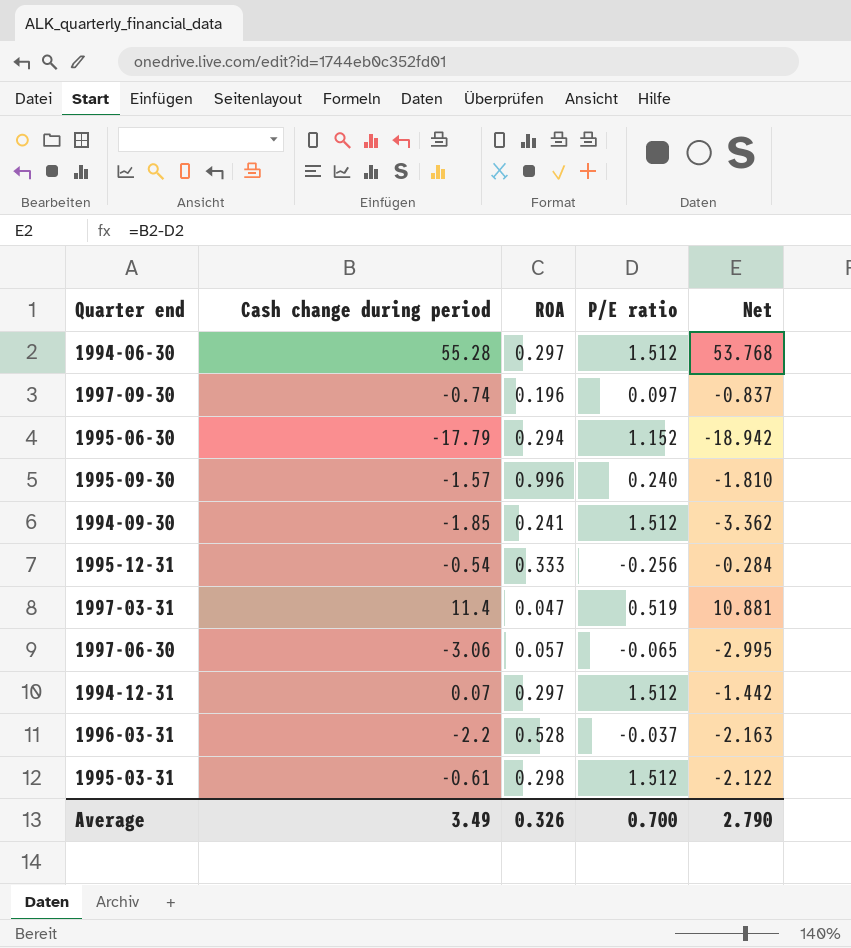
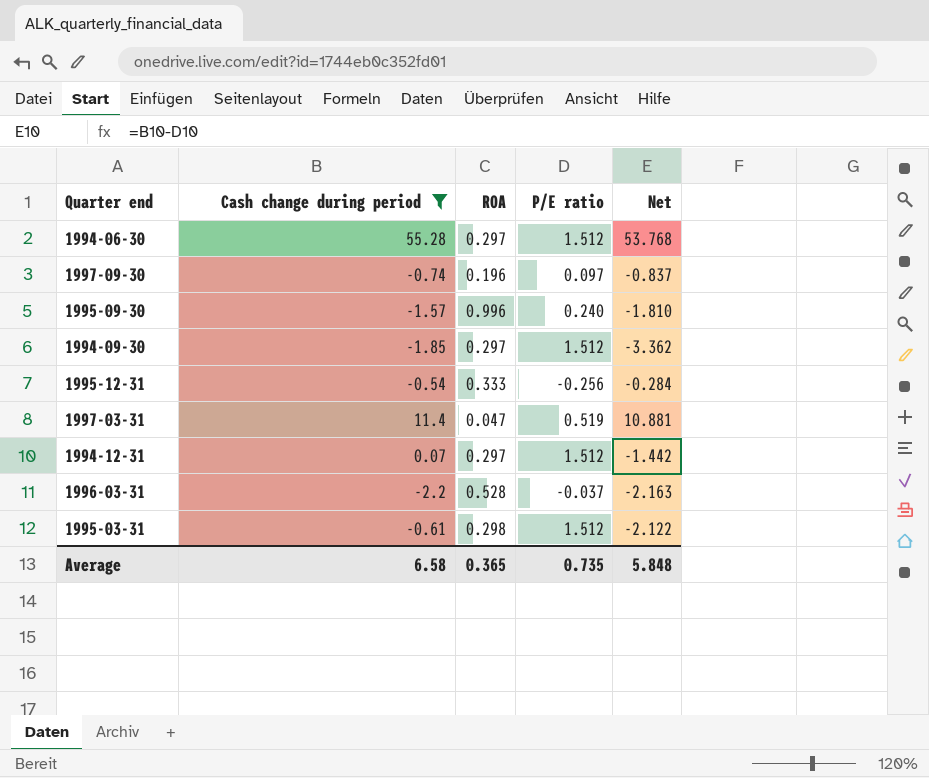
filter: none -> Cash change during period >= -2.2
1994-09-30 | ROA: 0.241 -> 0.297
Average | Cash change during period: 3.49 -> 6.58
Average | ROA: 0.326 -> 0.365
Average | P/E ratio: 0.700 -> 0.735
Average | Net: 2.790 -> 5.848

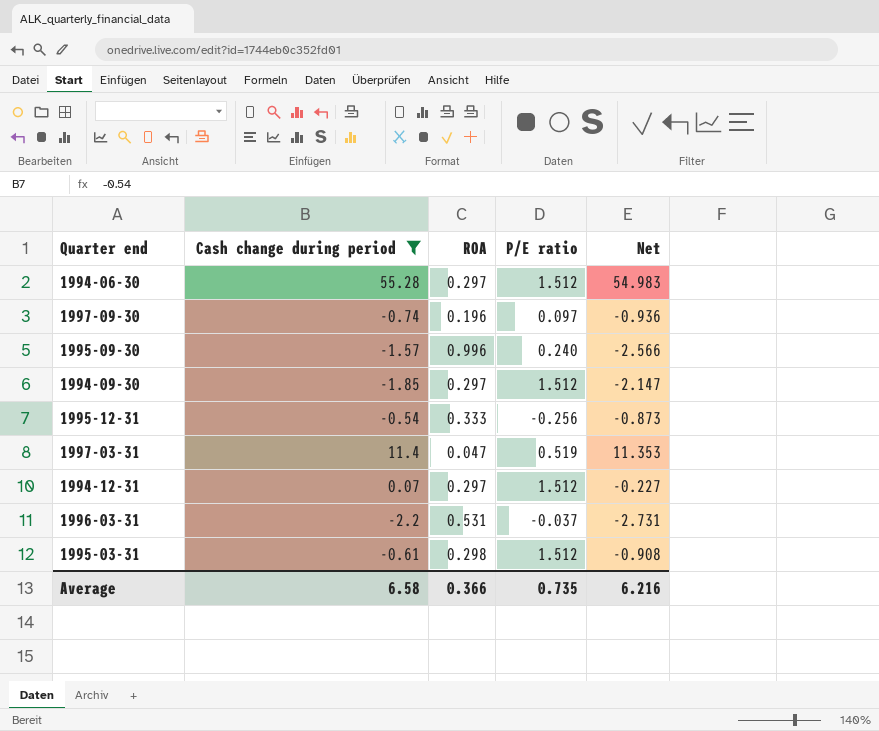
column Net | formula: [Cash change during period] - [P/E ratio] -> [Cash change during period] - [ROA]
1996-03-31 | ROA: 0.528 -> 0.531
Average | ROA: 0.365 -> 0.366
Average | Net: 5.848 -> 6.216

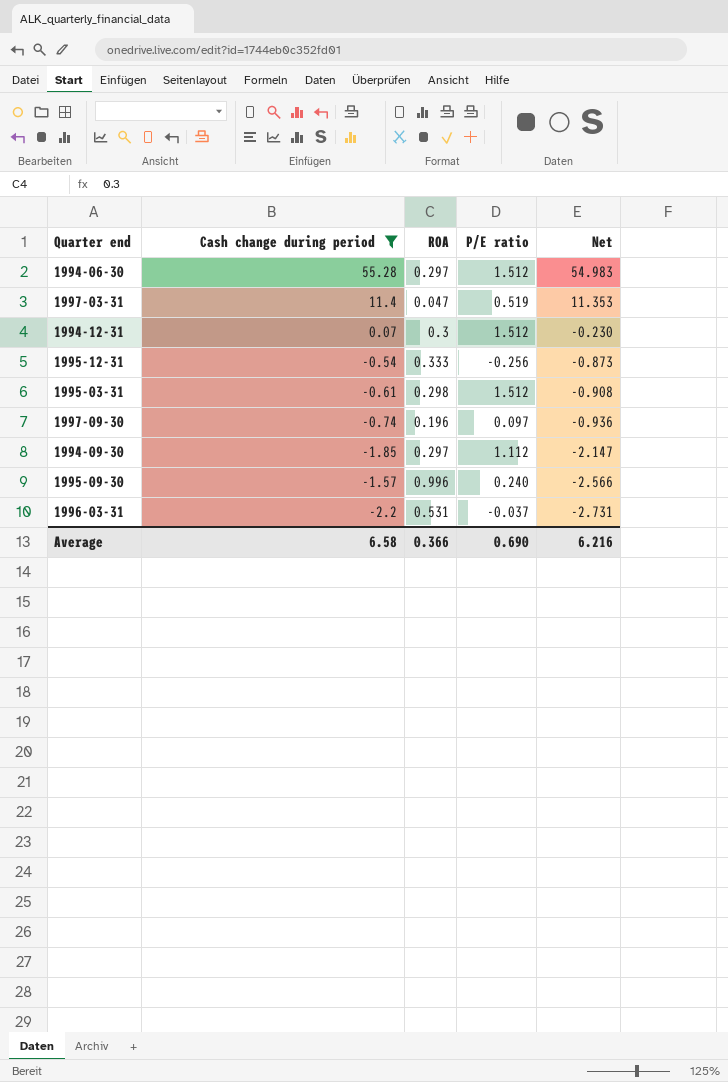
row order: none -> Net descending
1994-12-31 | ROA: 0.297 -> 0.3
1994-12-31 | Net: -0.227 -> -0.230
1994-09-30 | P/E ratio: 1.512 -> 1.112
Average | P/E ratio: 0.735 -> 0.690

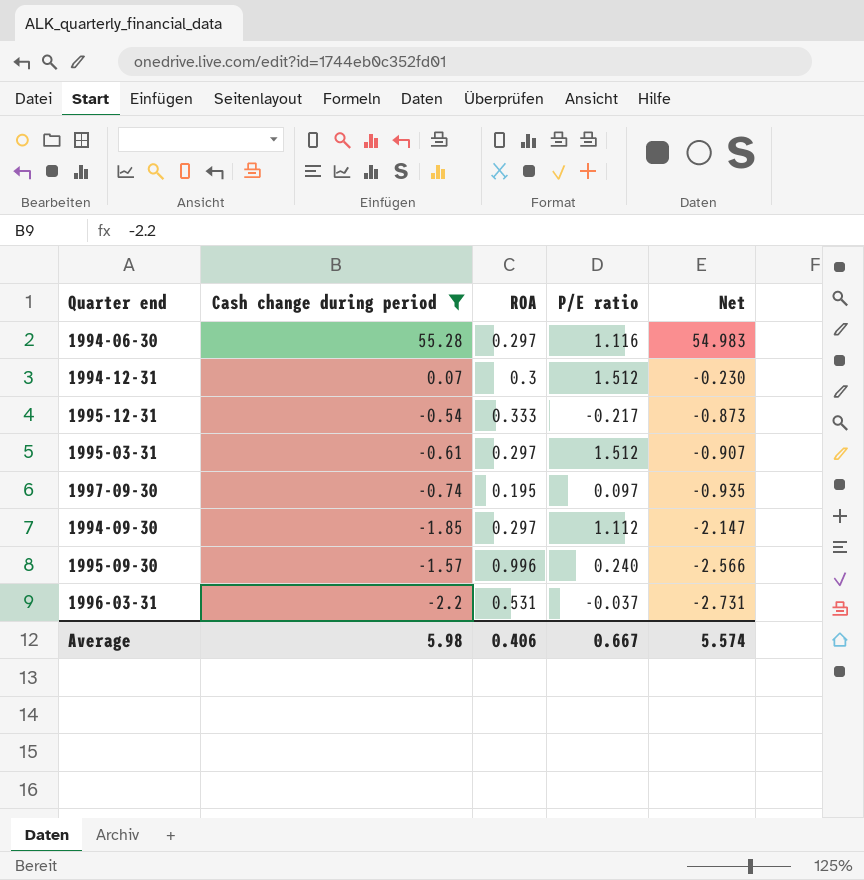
row 1997-03-31: 11.4 | 0.047 | 0.519 | 11.353 -> none
1994-06-30 | P/E ratio: 1.512 -> 1.116
1995-12-31 | P/E ratio: -0.256 -> -0.217
1995-03-31 | ROA: 0.298 -> 0.297
1995-03-31 | Net: -0.908 -> -0.907
1997-09-30 | ROA: 0.196 -> 0.195
1997-09-30 | Net: -0.936 -> -0.935
Average | Cash change during period: 6.58 -> 5.98
Average | ROA: 0.366 -> 0.406
Average | P/E ratio: 0.690 -> 0.667
Average | Net: 6.216 -> 5.574

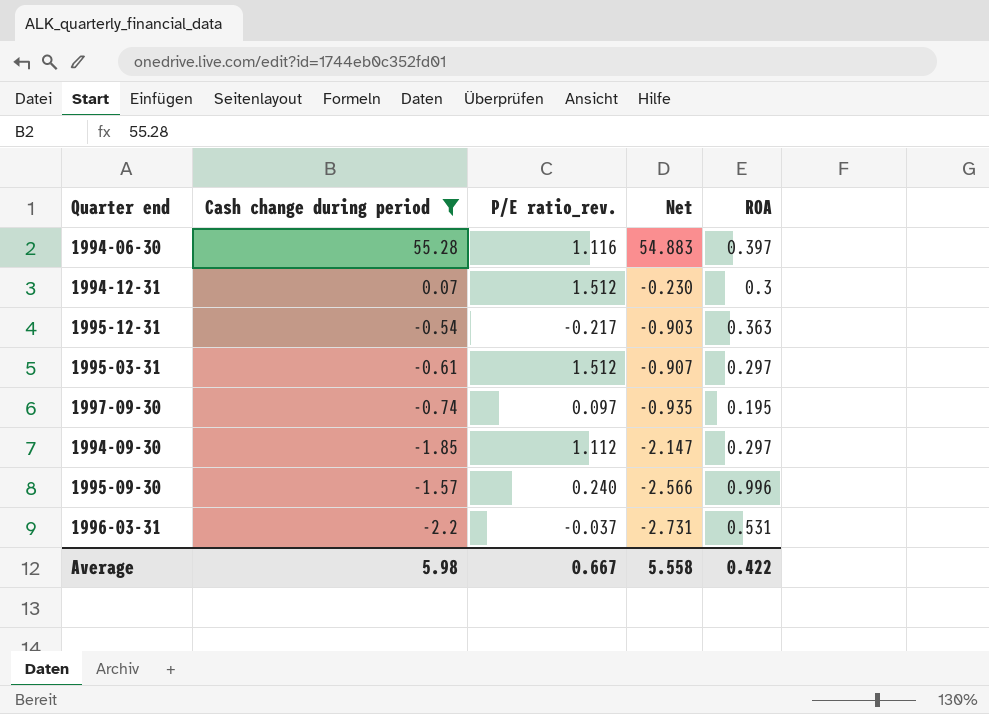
column name: P/E ratio -> P/E ratio_rev.
column ROA | position: 3 -> 5
1994-06-30 | Net: 54.983 -> 54.883
1994-06-30 | ROA: 0.297 -> 0.397
1995-12-31 | Net: -0.873 -> -0.903
1995-12-31 | ROA: 0.333 -> 0.363
Average | Net: 5.574 -> 5.558
Average | ROA: 0.406 -> 0.422

